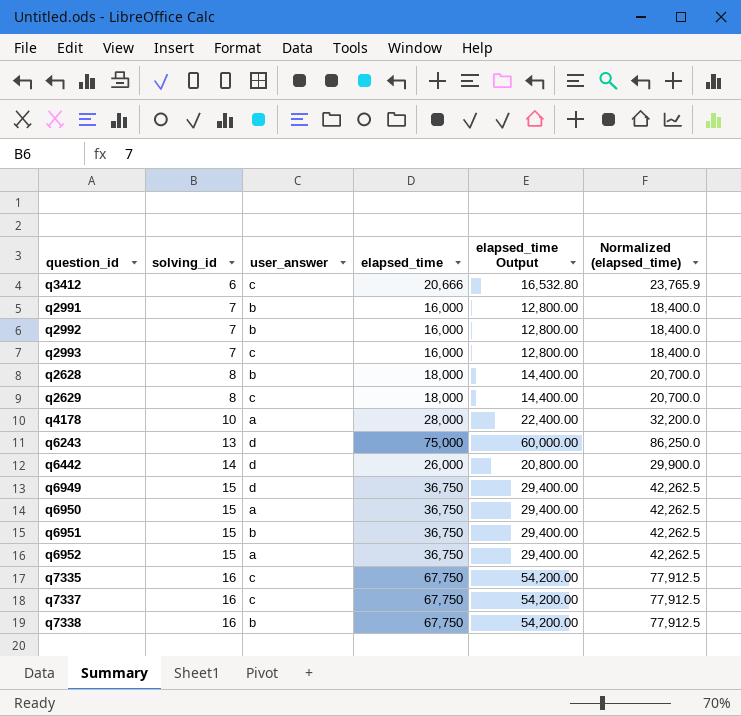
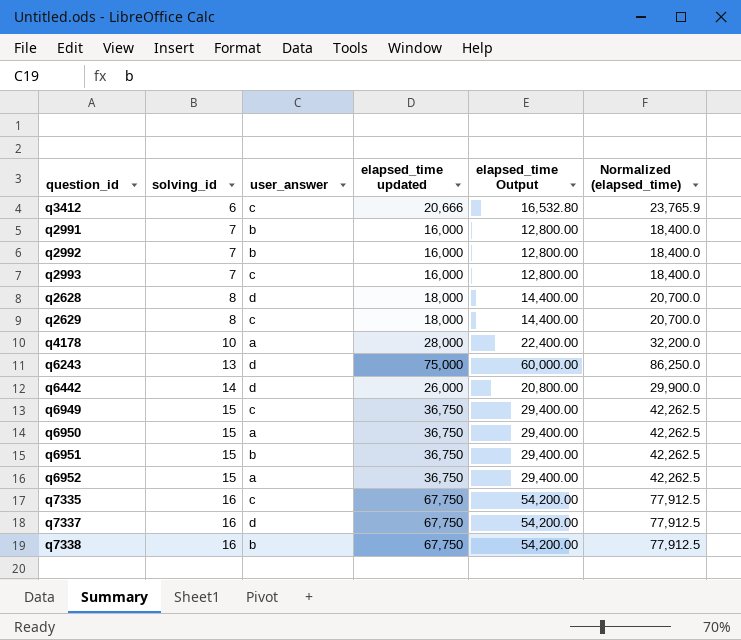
column name: elapsed_time -> elapsed_time updated
q2628 | user_answer: b -> d
q6949 | user_answer: d -> c
q7337 | user_answer: c -> d

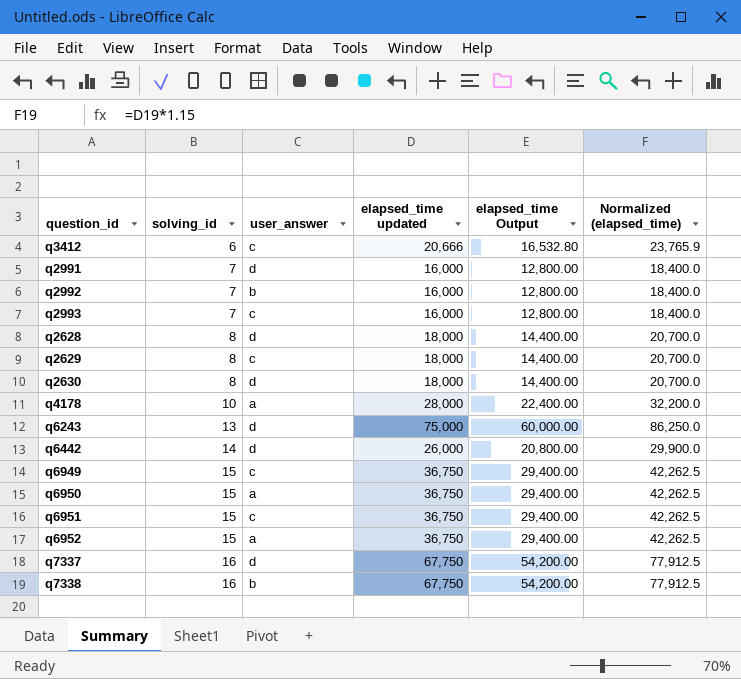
row q7335: 16 | c | 67,750 | 54,200.00 | 77,912.5 -> none
q2991 | user_answer: b -> d
row q2630: none -> 8 | d | 18,000 | 14,400.00 | 20,700.0
q6951 | user_answer: b -> c

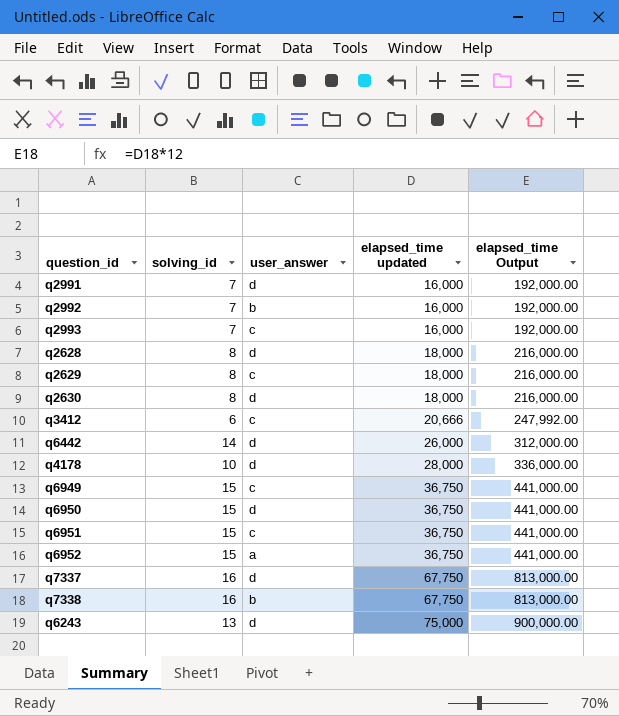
row order: solving_id ascending -> elapsed_time updated ascending
column Normalized (elapsed_time) | formula: [elapsed_time updated] * 1.15 -> none
column elapsed_time Output | formula: [elapsed_time updated] * 0.8 -> [elapsed_time updated] * 12
q4178 | user_answer: a -> d
q6950 | user_answer: a -> d

